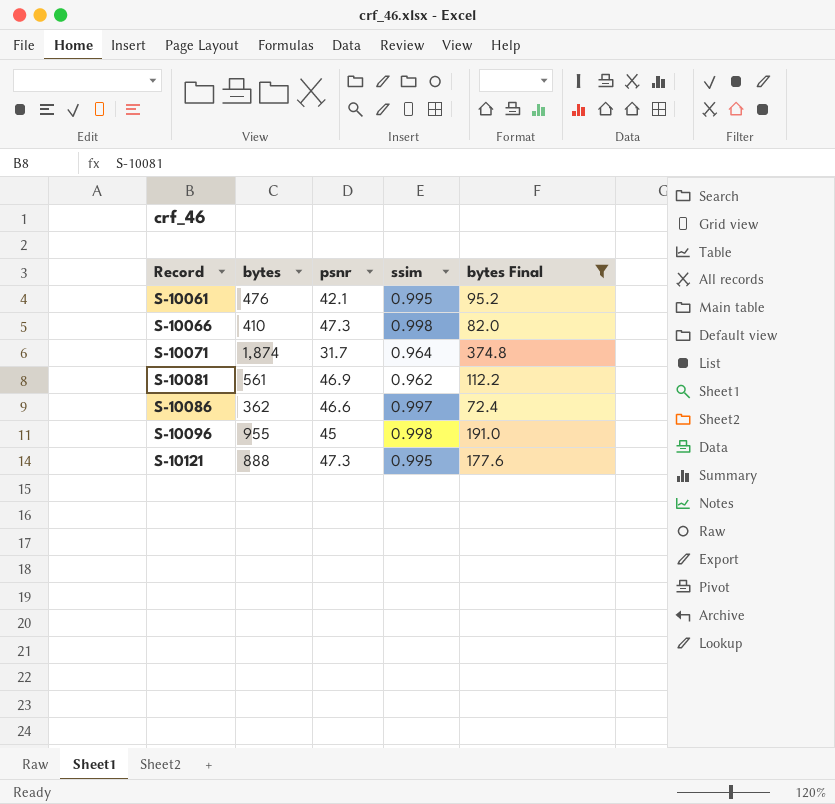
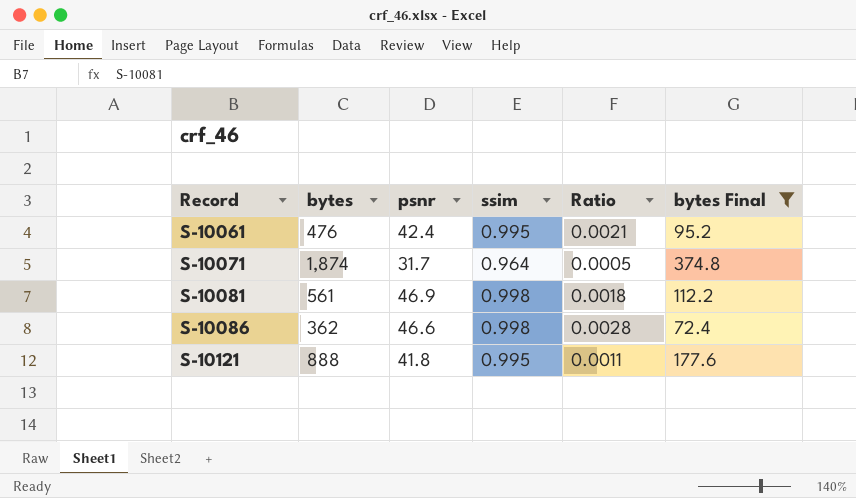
column Ratio | formula: none -> [ssim] / [bytes]
row S-10066: 410 | 47.3 | 0.998 | 82.0 -> none
row S-10096: 955 | 45 | 0.998 | 191.0 -> none
S-10061 | psnr: 42.1 -> 42.4
S-10081 | ssim: 0.962 -> 0.998
S-10086 | ssim: 0.997 -> 0.998
S-10121 | psnr: 47.3 -> 41.8

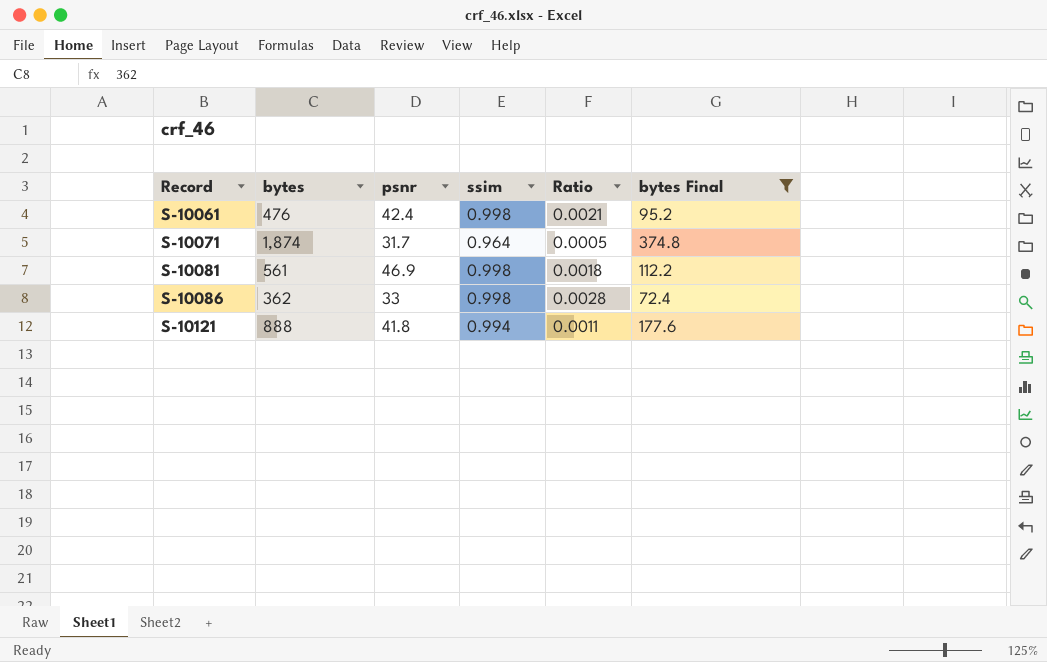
S-10061 | ssim: 0.995 -> 0.998
S-10086 | psnr: 46.6 -> 33
S-10121 | ssim: 0.995 -> 0.994

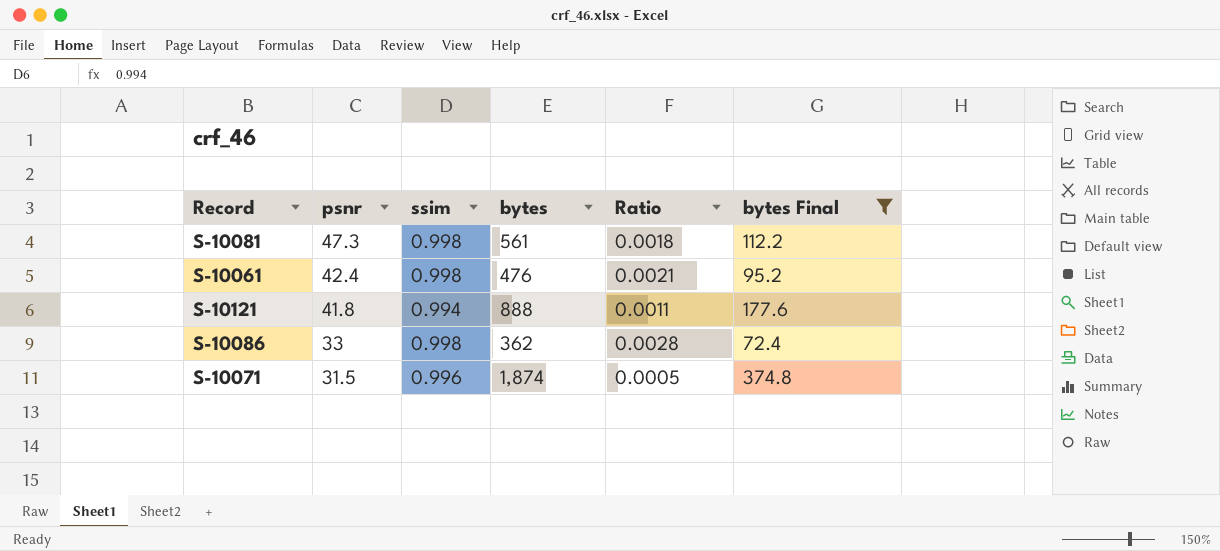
row order: Record ascending -> psnr descending
column bytes | position: 2 -> 4
S-10081 | psnr: 46.9 -> 47.3
S-10071 | psnr: 31.7 -> 31.5
S-10071 | ssim: 0.964 -> 0.996

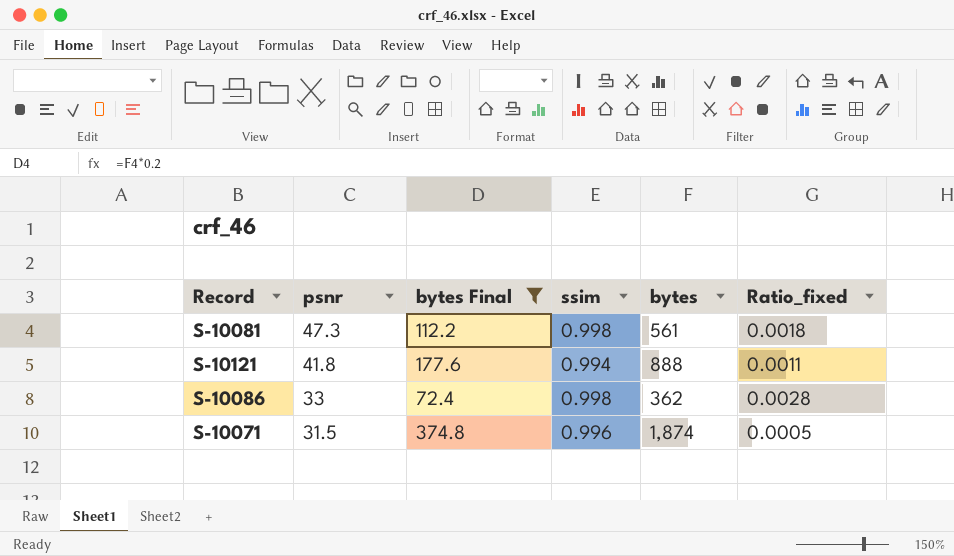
column bytes Final | position: 6 -> 3
column name: Ratio -> Ratio_fixed
row S-10061: 42.4 | 0.998 | 476 | 0.0021 | 95.2 -> none

